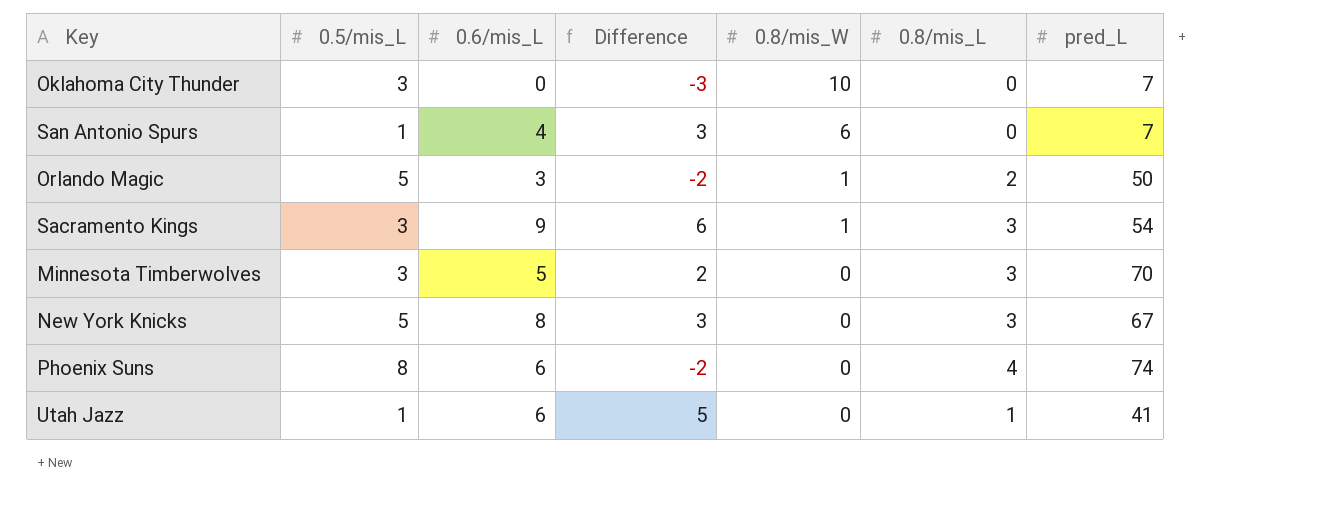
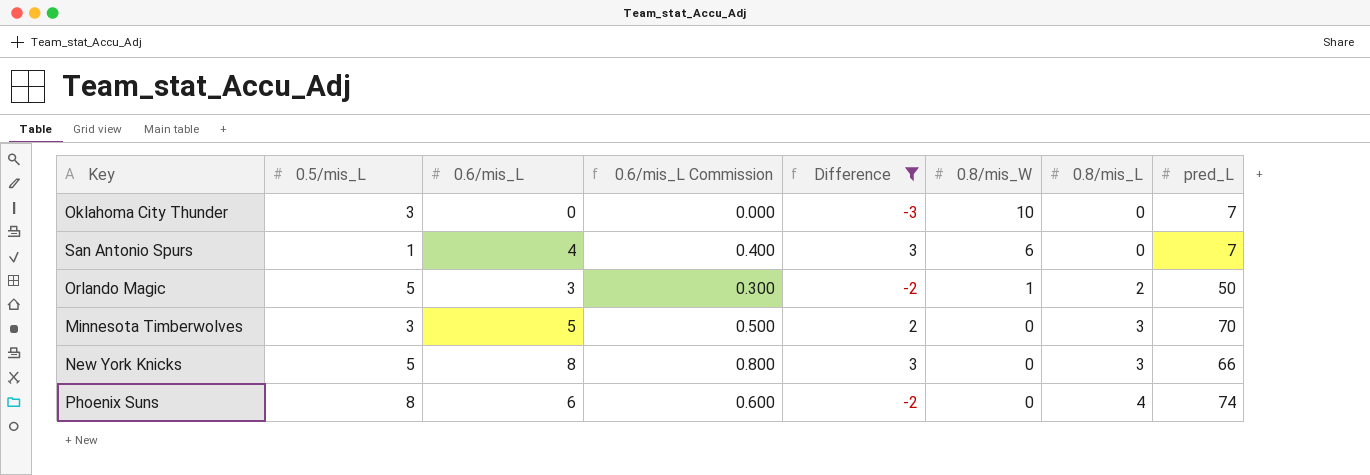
filter: none -> Difference <= 3
column 0.6/mis_L Commission | formula: none -> [0.6/mis_L] * 0.1
New York Knicks | pred_L: 67 -> 66

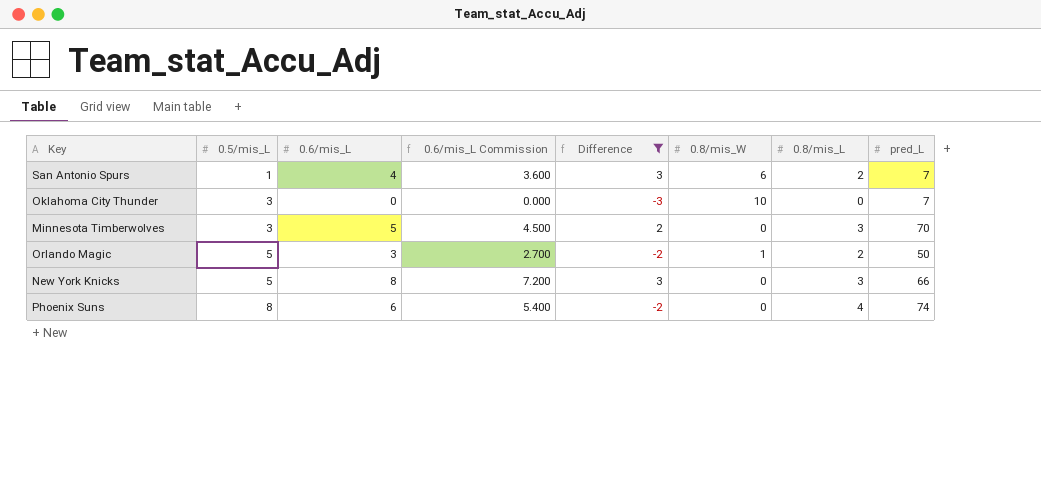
row order: 0.8/mis_W descending -> 0.5/mis_L ascending
column 0.6/mis_L Commission | formula: [0.6/mis_L] * 0.1 -> [0.6/mis_L] * 0.9
San Antonio Spurs | 0.8/mis_L: 0 -> 2

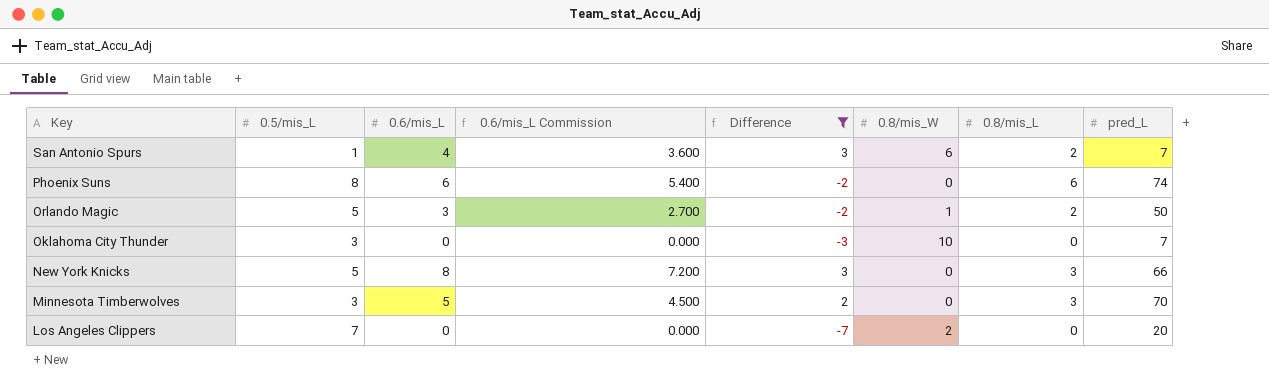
row order: 0.5/mis_L ascending -> Key descending
Phoenix Suns | 0.8/mis_L: 4 -> 6
row Los Angeles Clippers: none -> 7 | 0 | 0.000 | -7 | 2 | 0 | 20

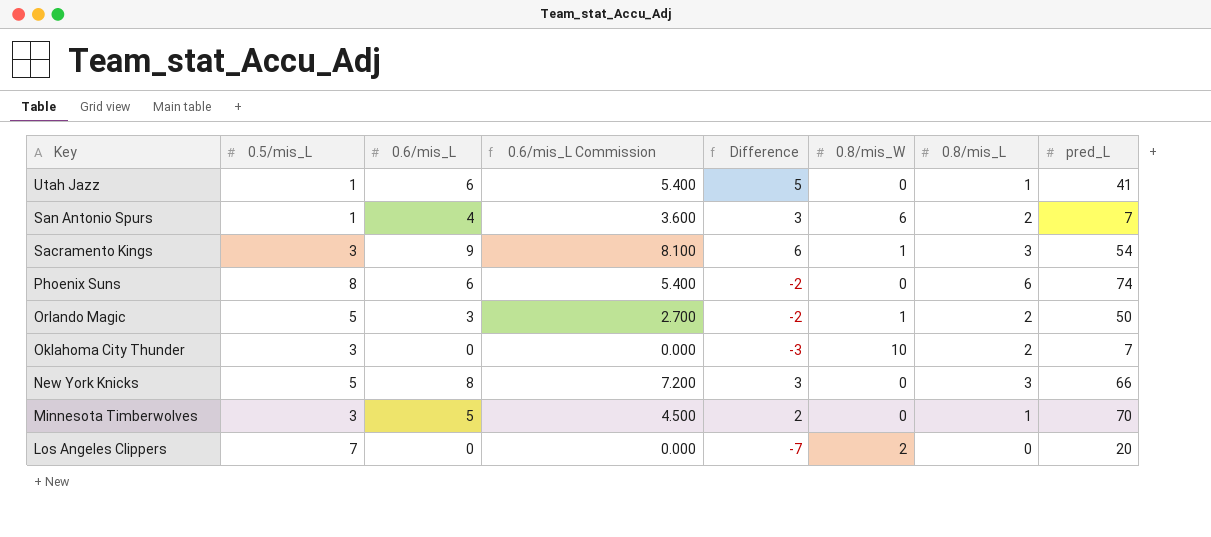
filter: Difference <= 3 -> none
Oklahoma City Thunder | 0.8/mis_L: 0 -> 2
Minnesota Timberwolves | 0.8/mis_L: 3 -> 1

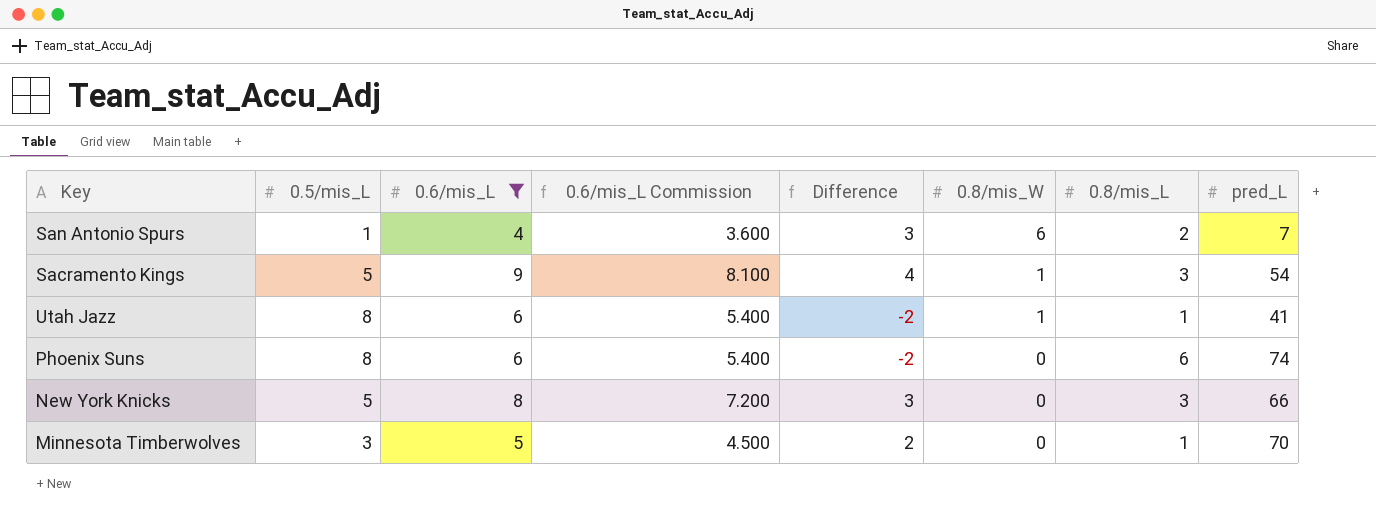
filter: none -> 0.6/mis_L >= 4
row order: Key descending -> 0.8/mis_W descending
Sacramento Kings | 0.5/mis_L: 3 -> 5
Sacramento Kings | Difference: 6 -> 4
Utah Jazz | 0.5/mis_L: 1 -> 8
Utah Jazz | Difference: 5 -> -2
Utah Jazz | 0.8/mis_W: 0 -> 1

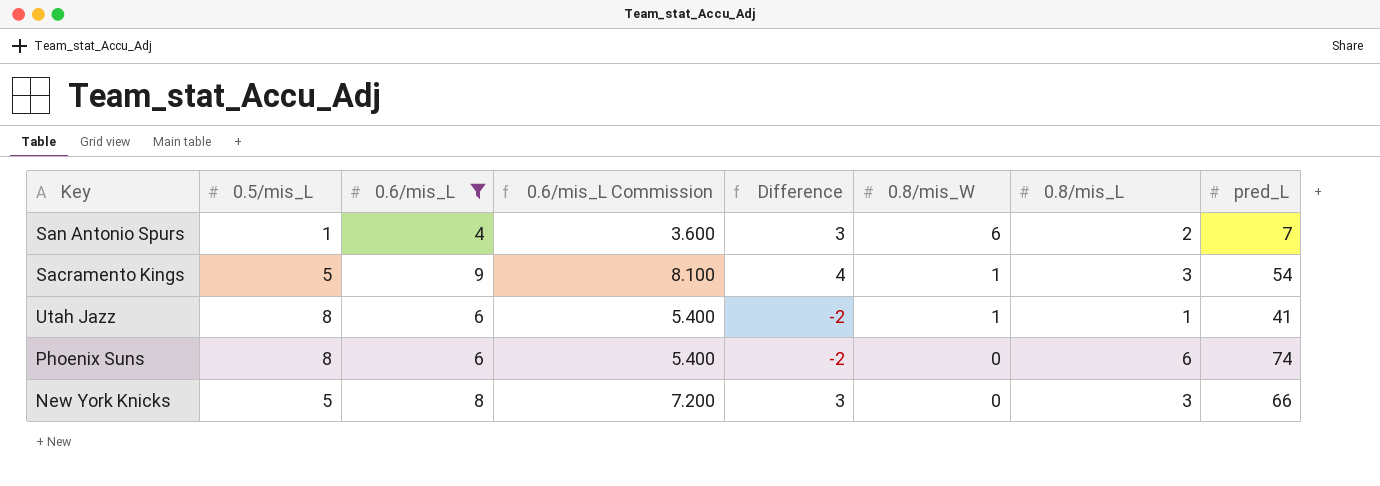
row Minnesota Timberwolves: 3 | 5 | 4.500 | 2 | 0 | 1 | 70 -> none

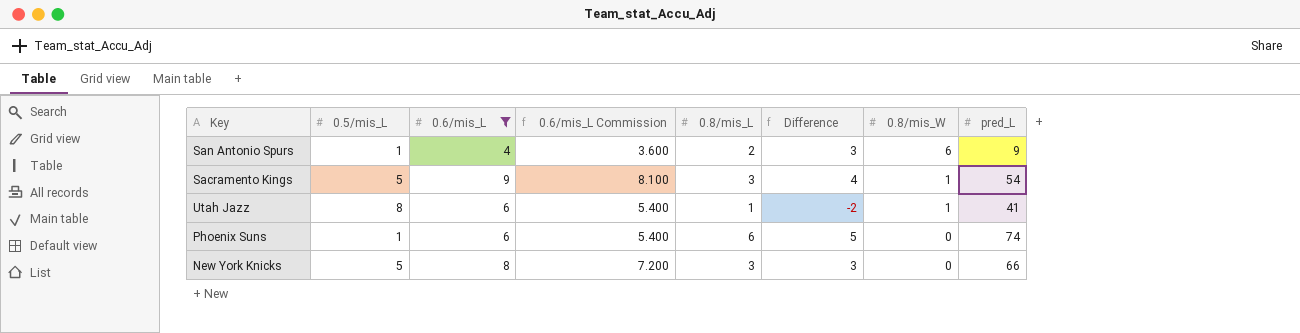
column 0.8/mis_L | position: 7 -> 5
San Antonio Spurs | pred_L: 7 -> 9
Phoenix Suns | 0.5/mis_L: 8 -> 1
Phoenix Suns | Difference: -2 -> 5

